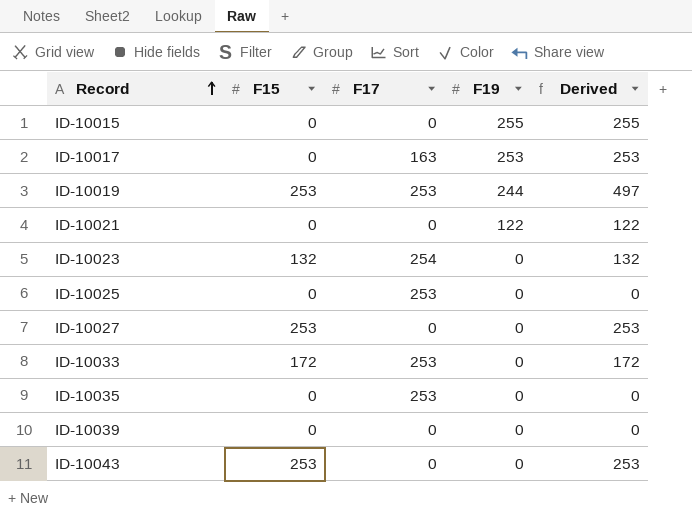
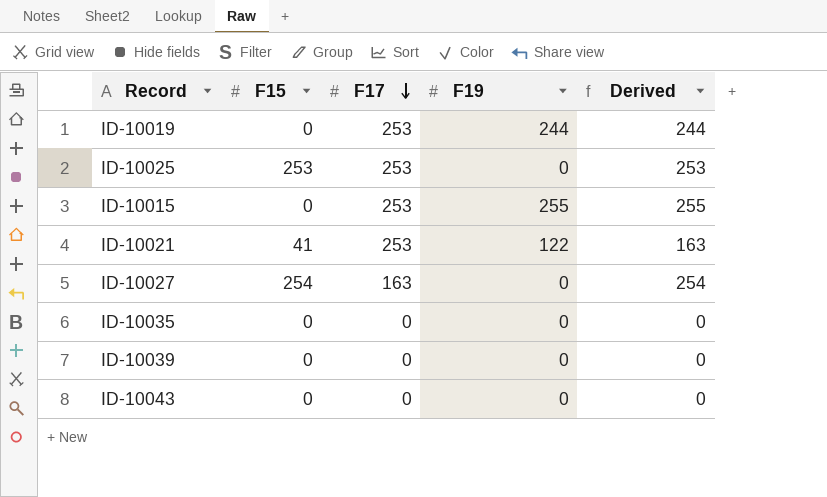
row order: Record ascending -> F17 descending
row ID-10017: 0 | 163 | 253 | 253 -> none
row ID-10023: 132 | 254 | 0 | 132 -> none
row ID-10033: 172 | 253 | 0 | 172 -> none
ID-10019 | F15: 253 -> 0
ID-10019 | Derived: 497 -> 244
ID-10025 | F15: 0 -> 253
ID-10025 | Derived: 0 -> 253
ID-10015 | F17: 0 -> 253
ID-10021 | F15: 0 -> 41
ID-10021 | F17: 0 -> 253
ID-10021 | Derived: 122 -> 163
ID-10027 | F15: 253 -> 254
ID-10027 | F17: 0 -> 163
ID-10027 | Derived: 253 -> 254
ID-10035 | F17: 253 -> 0
ID-10043 | F15: 253 -> 0
ID-10043 | Derived: 253 -> 0

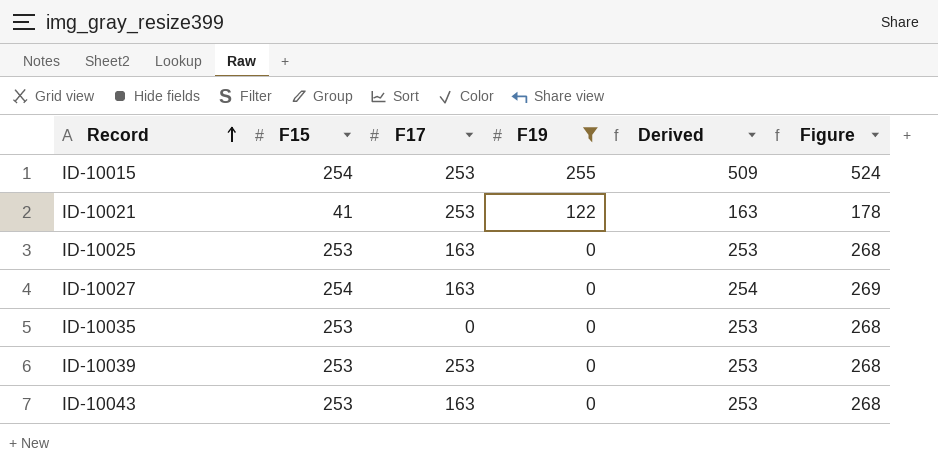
filter: none -> F19 != 244
row order: F17 descending -> Record ascending
column Figure | formula: none -> [Derived] + 15
ID-10015 | F15: 0 -> 254
ID-10015 | Derived: 255 -> 509
ID-10025 | F17: 253 -> 163
ID-10035 | F15: 0 -> 253
ID-10035 | Derived: 0 -> 253
ID-10039 | F15: 0 -> 253
ID-10039 | F17: 0 -> 253
ID-10039 | Derived: 0 -> 253
ID-10043 | F15: 0 -> 253
ID-10043 | F17: 0 -> 163
ID-10043 | Derived: 0 -> 253

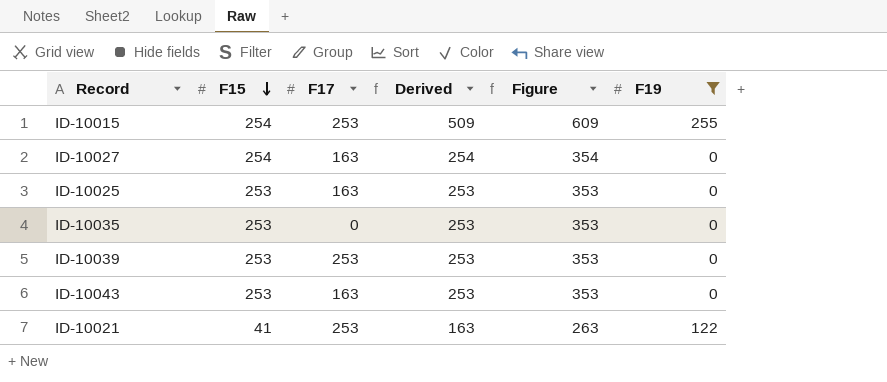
row order: Record ascending -> F15 descending
column Figure | formula: [Derived] + 15 -> [Derived] + 100
column F19 | position: 4 -> 6

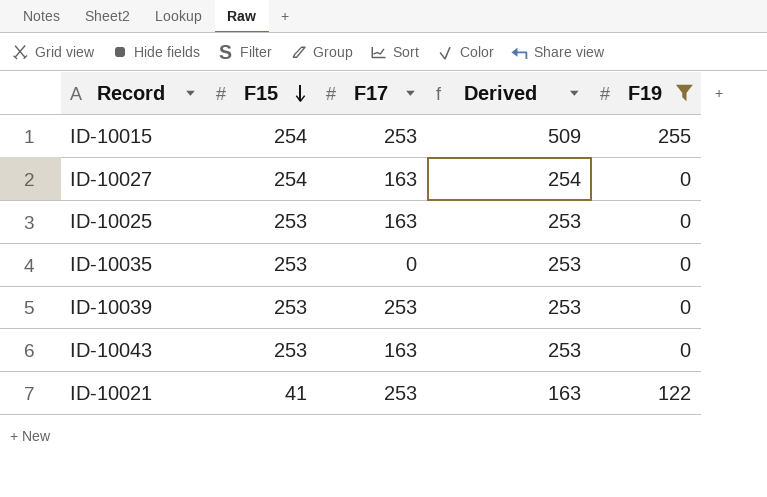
column Figure | formula: [Derived] + 100 -> none

